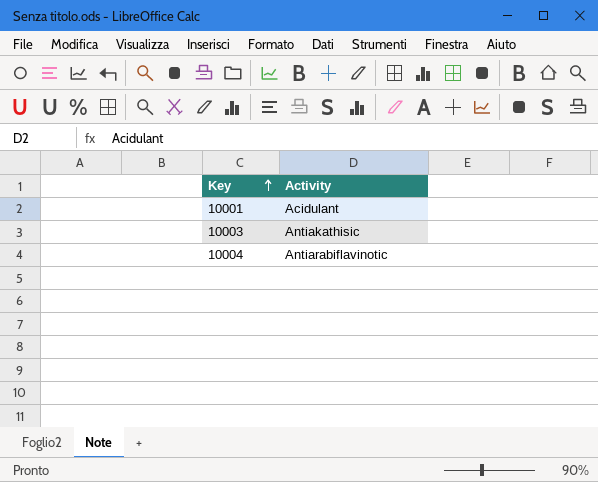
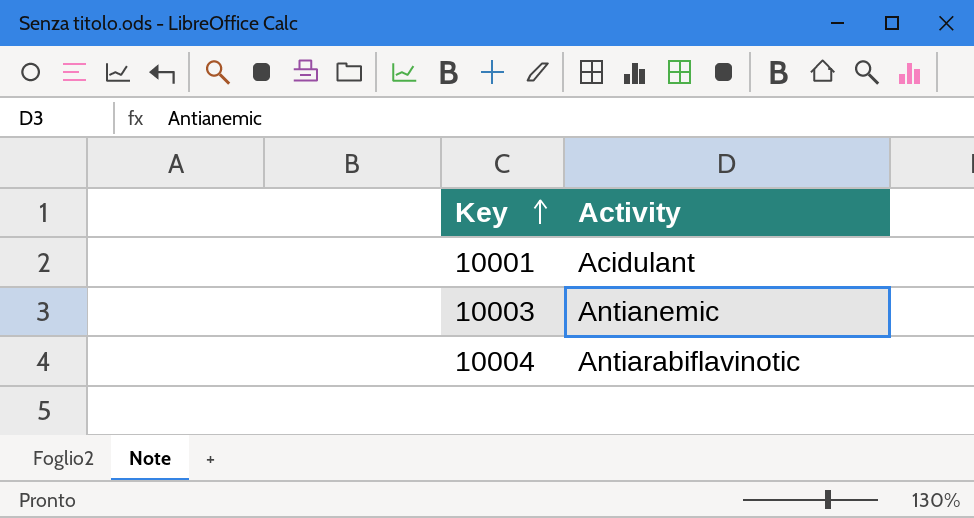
10003 | Activity: Antiakathisic -> Antianemic

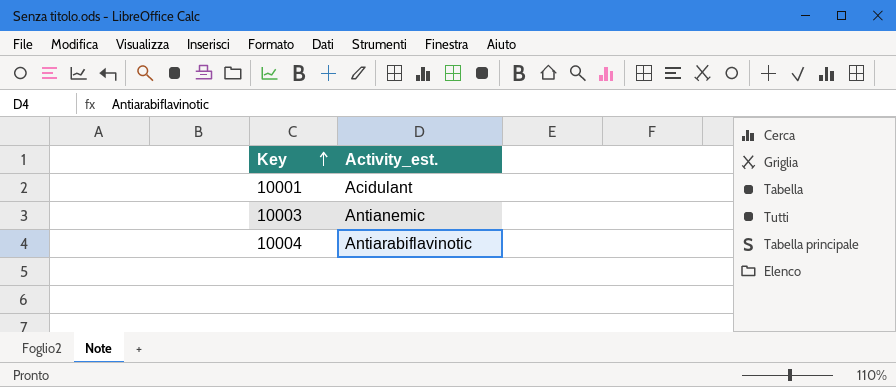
column name: Activity -> Activity_est.

